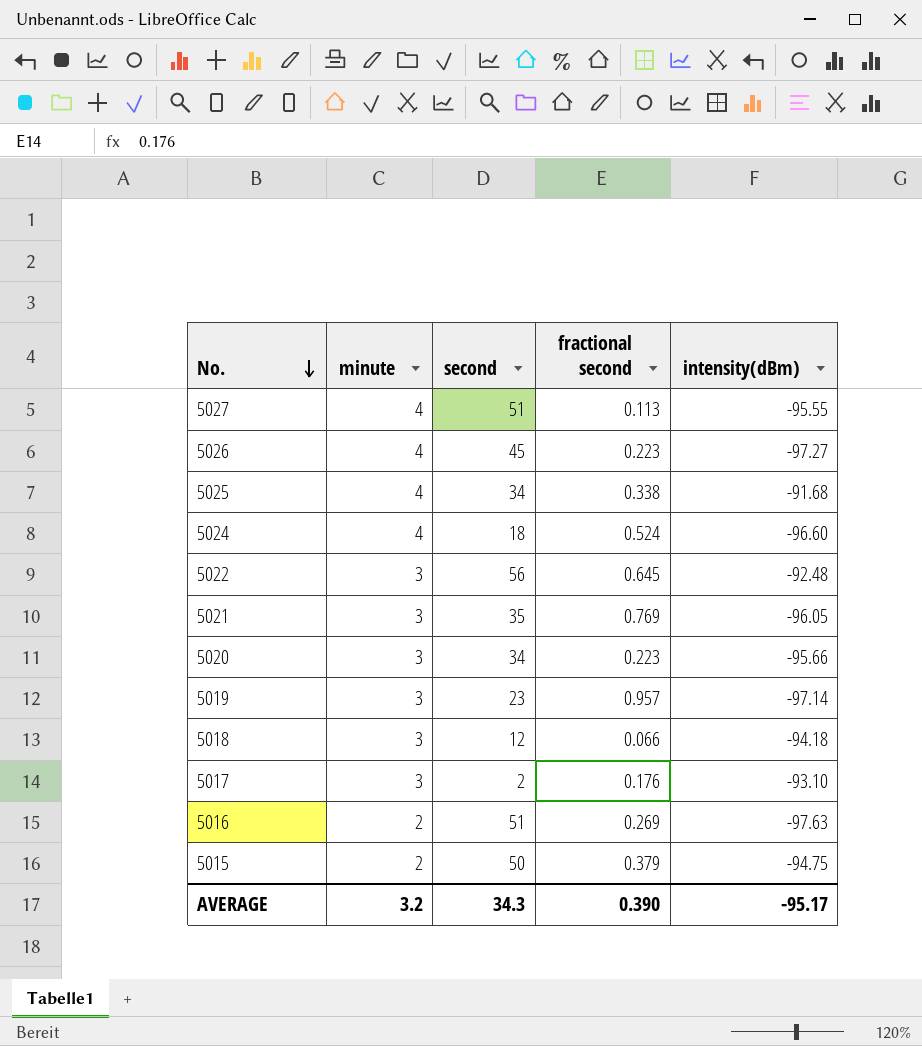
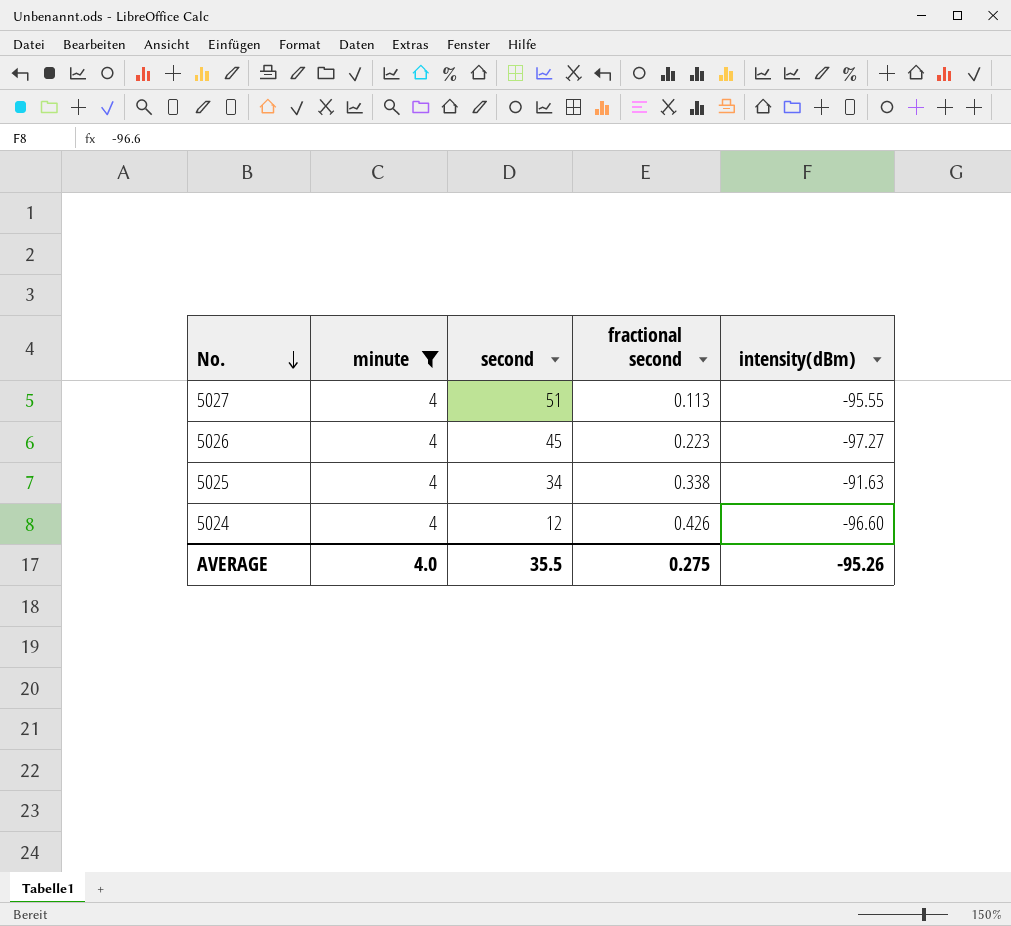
filter: none -> minute = 4
5025 | intensity(dBm): -91.68 -> -91.63
5024 | second: 18 -> 12
5024 | fractional second: 0.524 -> 0.426
AVERAGE | minute: 3.2 -> 4.0
AVERAGE | second: 34.3 -> 35.5
AVERAGE | fractional second: 0.390 -> 0.275
AVERAGE | intensity(dBm): -95.17 -> -95.26

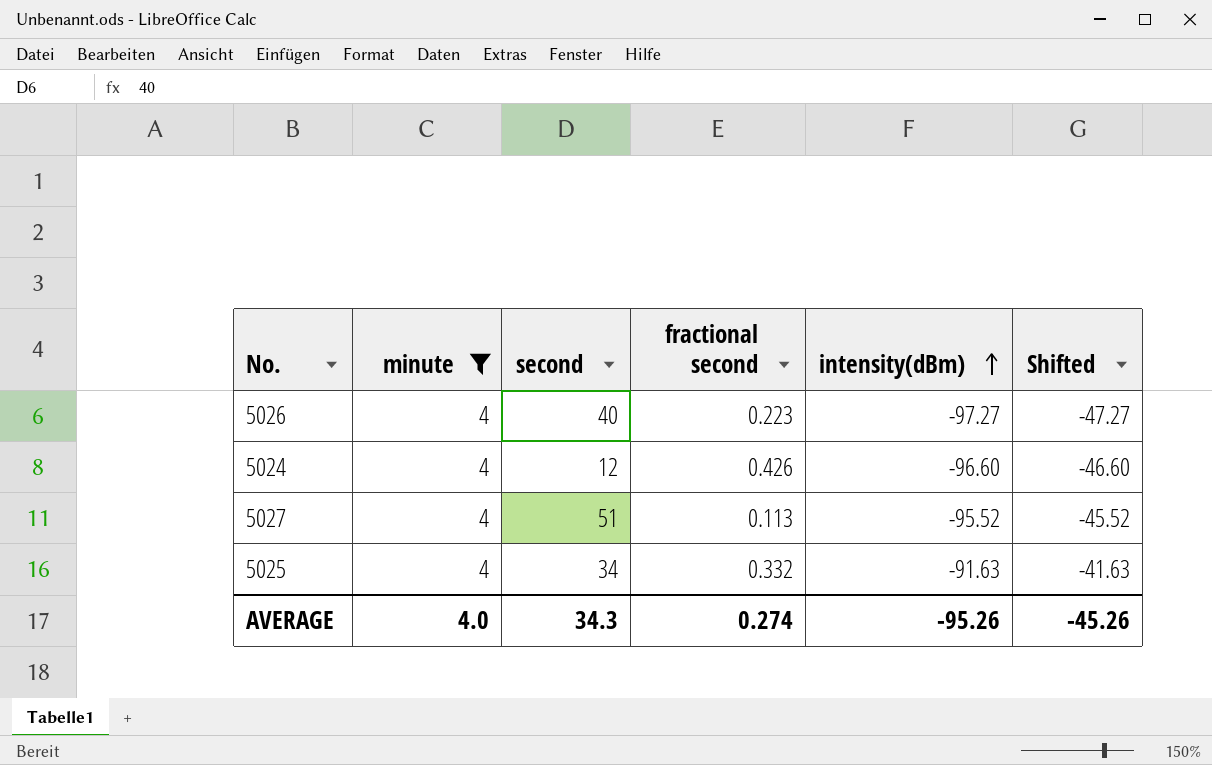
row order: No. descending -> intensity(dBm) ascending
column Shifted | formula: none -> [intensity(dBm)] + 50
5026 | second: 45 -> 40
5027 | intensity(dBm): -95.55 -> -95.52
5025 | fractional second: 0.338 -> 0.332
AVERAGE | second: 35.5 -> 34.3
AVERAGE | fractional second: 0.275 -> 0.274

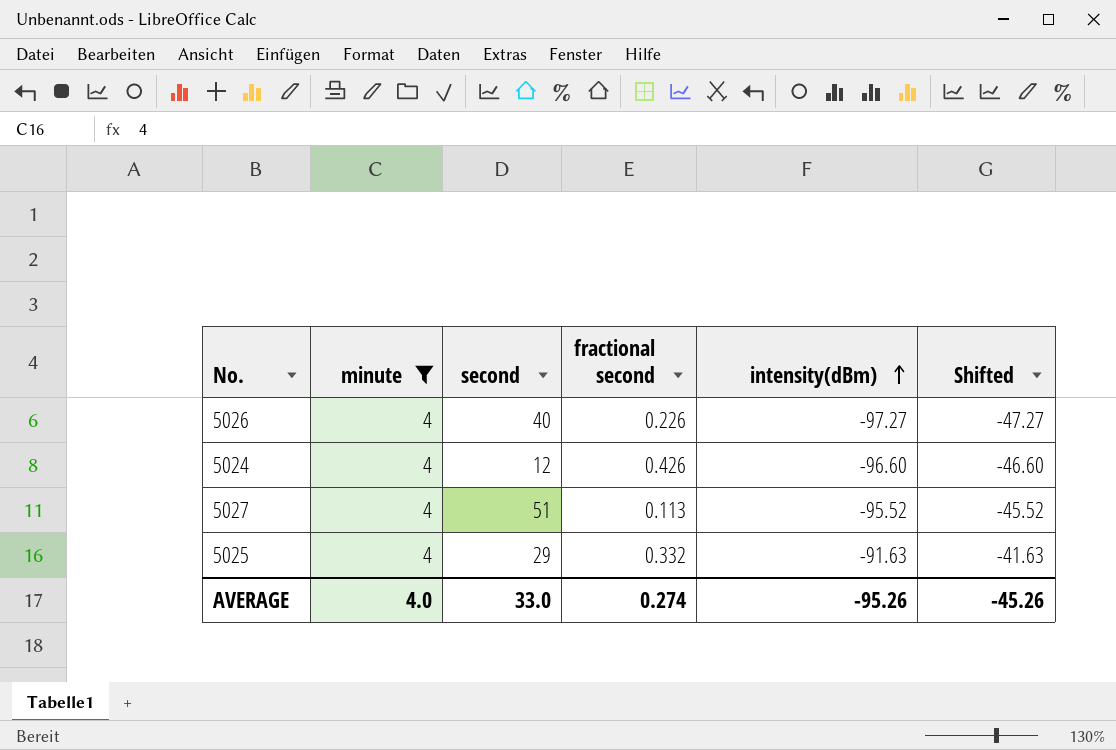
5026 | fractional second: 0.223 -> 0.226
5025 | second: 34 -> 29
AVERAGE | second: 34.3 -> 33.0

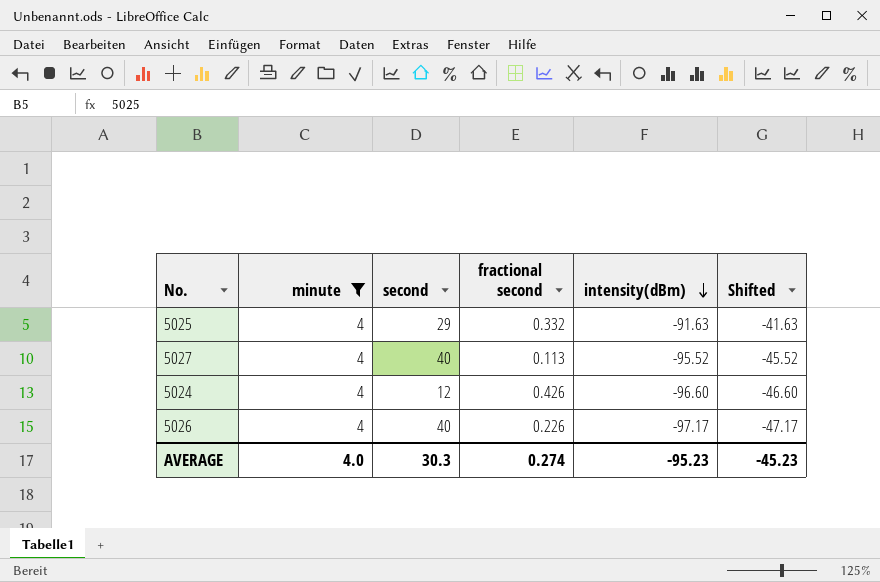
row order: intensity(dBm) ascending -> intensity(dBm) descending
5027 | second: 51 -> 40
5026 | intensity(dBm): -97.27 -> -97.17
5026 | Shifted: -47.27 -> -47.17
AVERAGE | second: 33.0 -> 30.3
AVERAGE | intensity(dBm): -95.26 -> -95.23
AVERAGE | Shifted: -45.26 -> -45.23

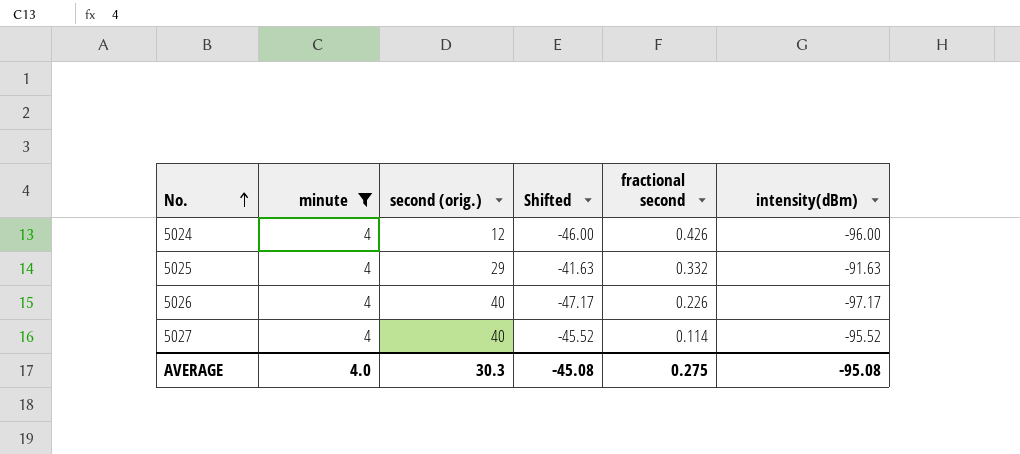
row order: intensity(dBm) descending -> No. ascending
column name: second -> second (orig.)
column Shifted | position: 6 -> 4
5024 | Shifted: -46.60 -> -46.00
5024 | intensity(dBm): -96.60 -> -96.00
5027 | fractional second: 0.113 -> 0.114
AVERAGE | Shifted: -45.23 -> -45.08
AVERAGE | fractional second: 0.274 -> 0.275
AVERAGE | intensity(dBm): -95.23 -> -95.08

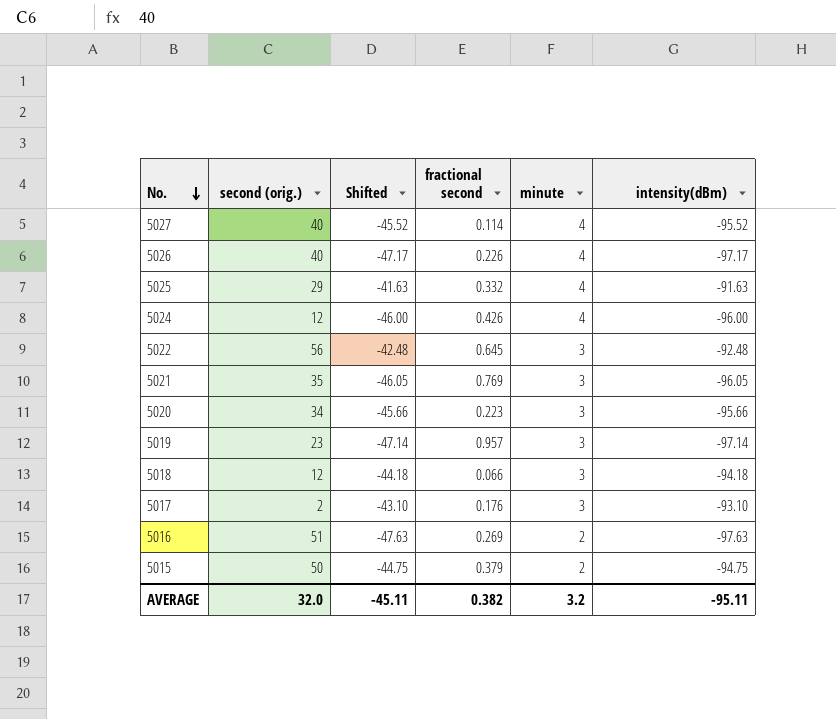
filter: minute = 4 -> none
row order: No. ascending -> No. descending
column minute | position: 2 -> 5
AVERAGE | second (orig.): 30.3 -> 32.0
AVERAGE | Shifted: -45.08 -> -45.11
AVERAGE | fractional second: 0.275 -> 0.382
AVERAGE | minute: 4.0 -> 3.2
AVERAGE | intensity(dBm): -95.08 -> -95.11

